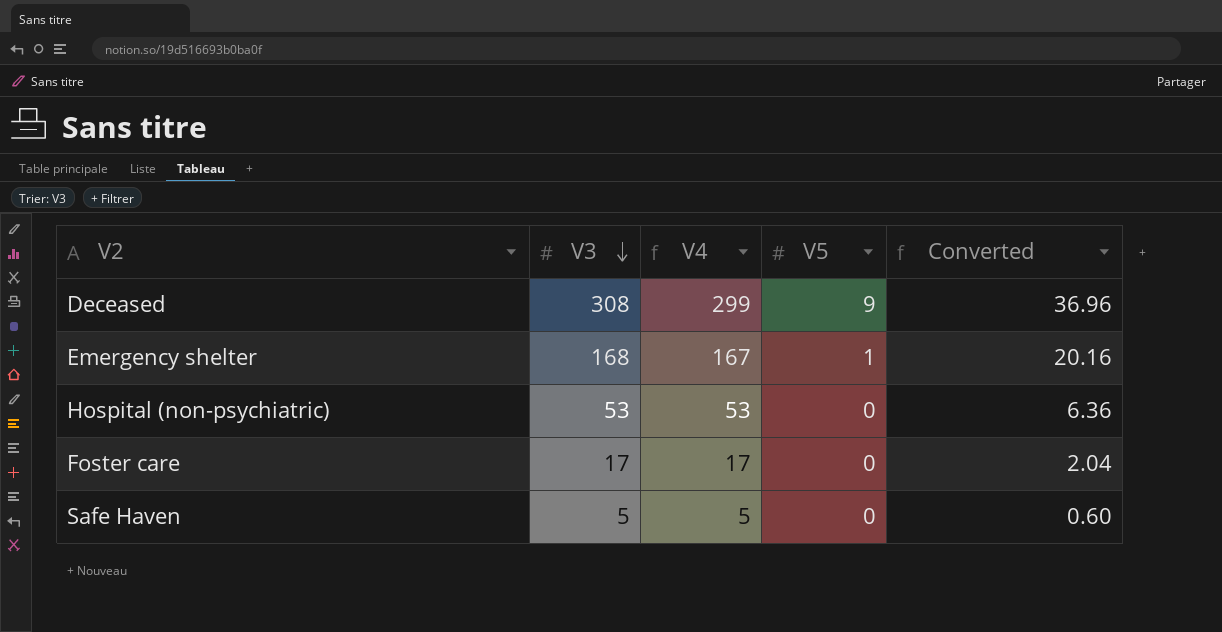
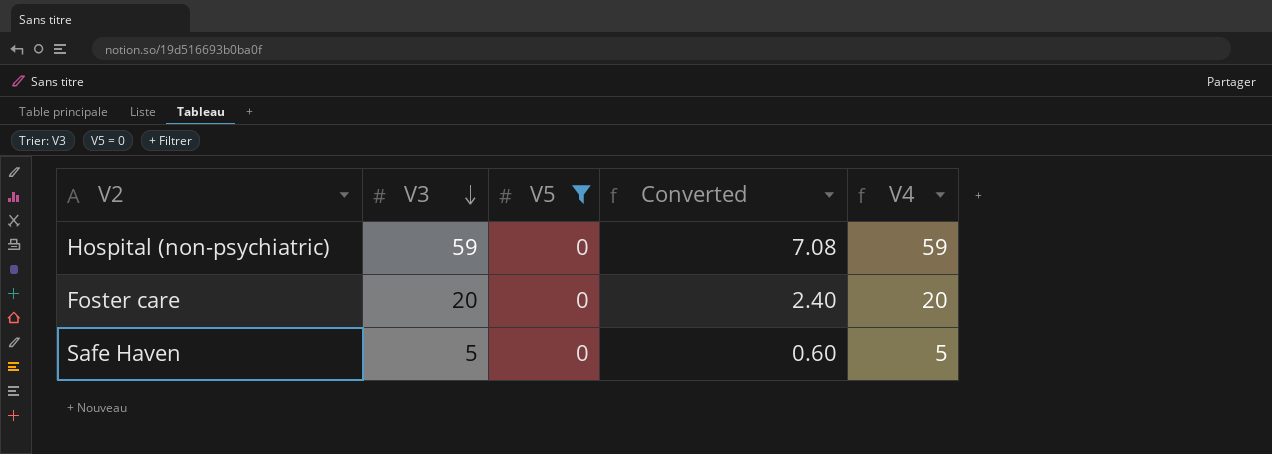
filter: none -> V5 = 0
column V4 | position: 3 -> 5
Hospital (non-psychiatric) | V3: 53 -> 59
Hospital (non-psychiatric) | Converted: 6.36 -> 7.08
Hospital (non-psychiatric) | V4: 53 -> 59
Foster care | V3: 17 -> 20
Foster care | Converted: 2.04 -> 2.40
Foster care | V4: 17 -> 20

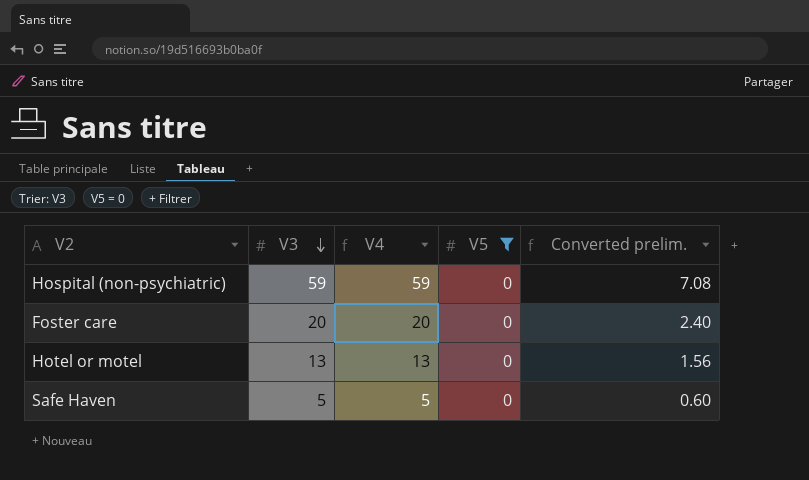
column V4 | position: 5 -> 3
column name: Converted -> Converted prelim.
row Hotel or motel: none -> 13 | 13 | 0 | 1.56

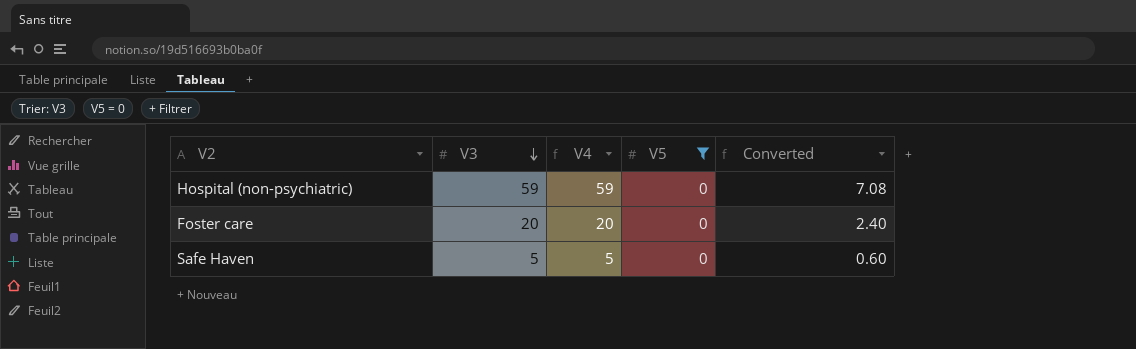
column name: Converted prelim. -> Converted
row Hotel or motel: 13 | 13 | 0 | 1.56 -> none

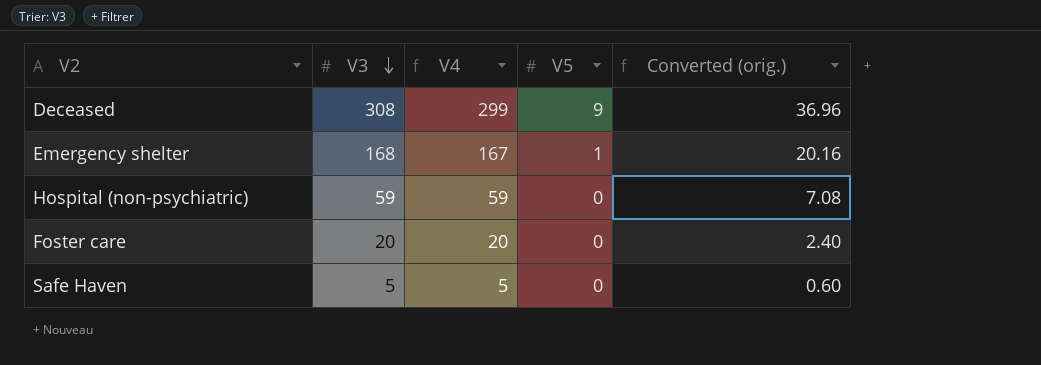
filter: V5 = 0 -> none
column name: Converted -> Converted (orig.)

